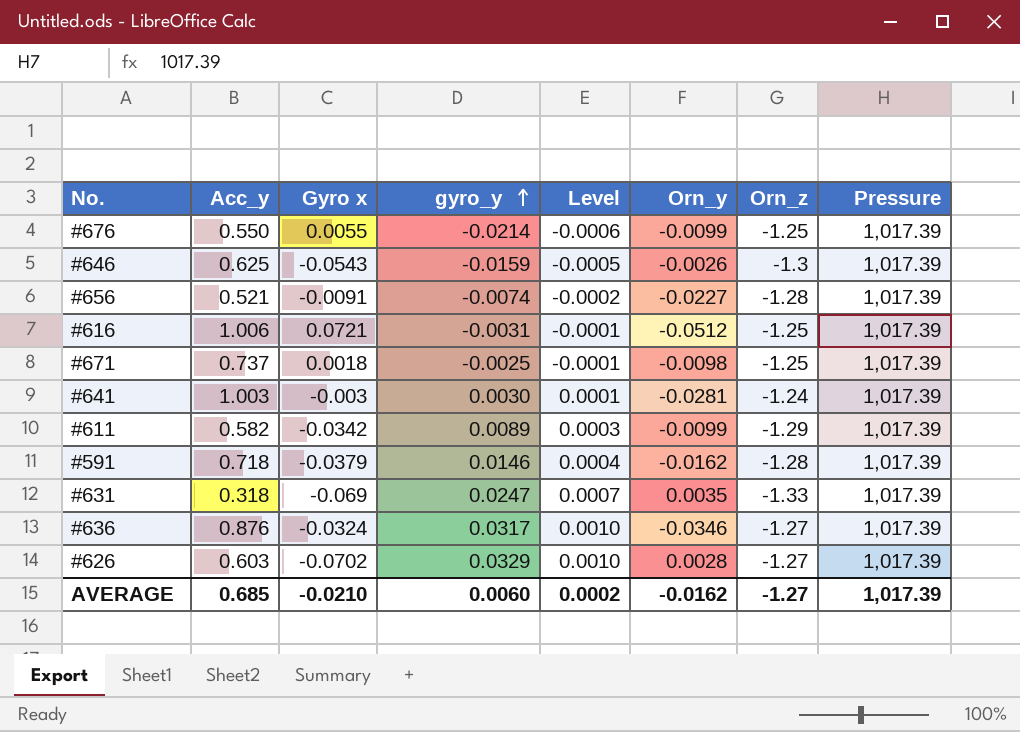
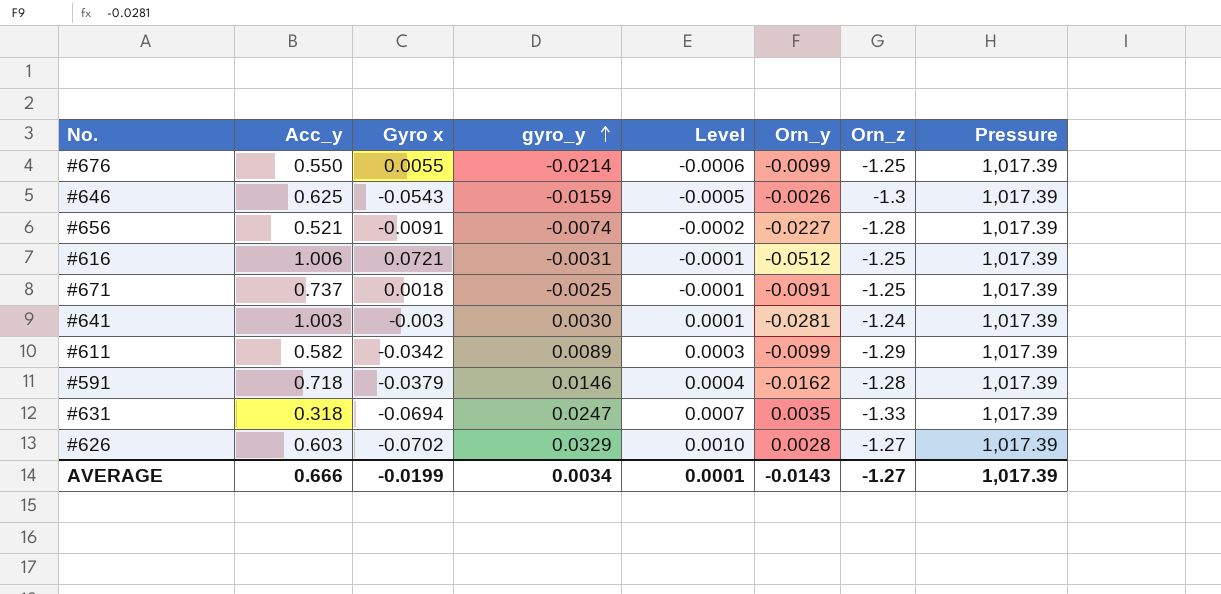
row #636: 0.876 | -0.0324 | 0.0317 | 0.0010 | -0.0346 | -1.27 | 1,017.39 -> none
#671 | Orn_y: -0.0098 -> -0.0091
#631 | Gyro x: -0.069 -> -0.0694
AVERAGE | Acc_y: 0.685 -> 0.666
AVERAGE | Gyro x: -0.0210 -> -0.0199
AVERAGE | gyro_y: 0.0060 -> 0.0034
AVERAGE | Level: 0.0002 -> 0.0001
AVERAGE | Orn_y: -0.0162 -> -0.0143

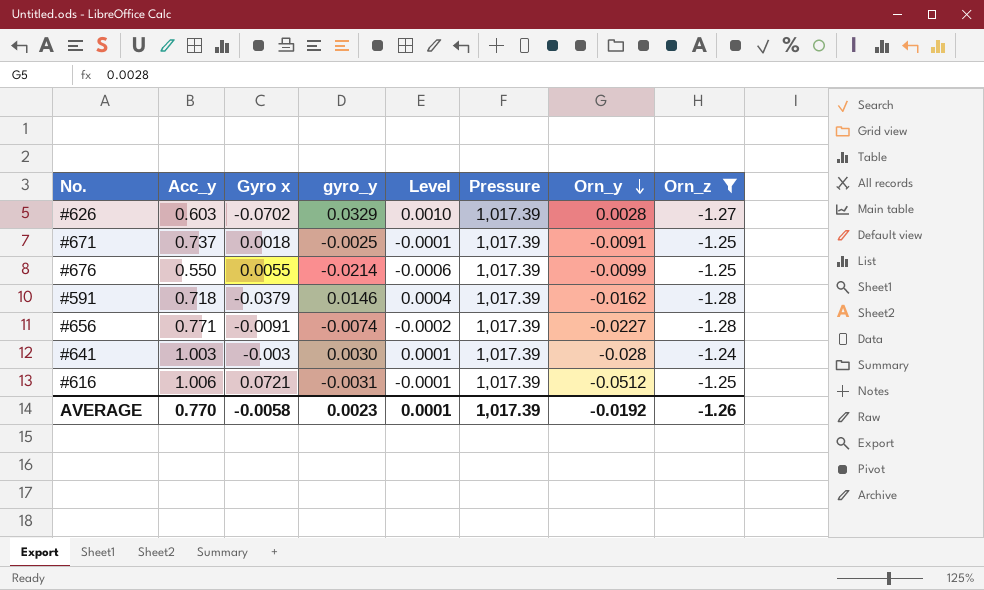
filter: none -> Orn_z >= -1.28
row order: gyro_y ascending -> Orn_y descending
column Pressure | position: 8 -> 6
#656 | Acc_y: 0.521 -> 0.771
#641 | Orn_y: -0.0281 -> -0.028
AVERAGE | Acc_y: 0.666 -> 0.770
AVERAGE | Gyro x: -0.0199 -> -0.0058
AVERAGE | gyro_y: 0.0034 -> 0.0023
AVERAGE | Orn_y: -0.0143 -> -0.0192
AVERAGE | Orn_z: -1.27 -> -1.26

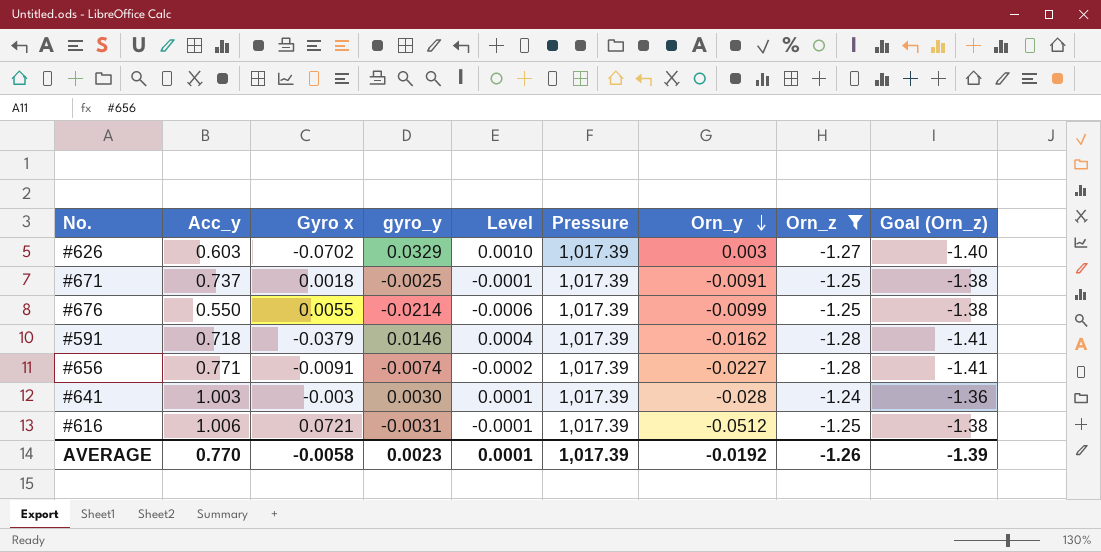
column Goal (Orn_z) | formula: none -> [Orn_z] * 1.1
#626 | Orn_y: 0.0028 -> 0.003

